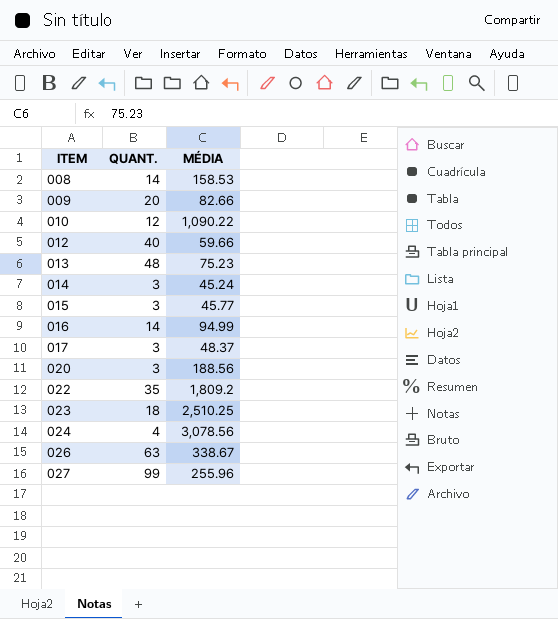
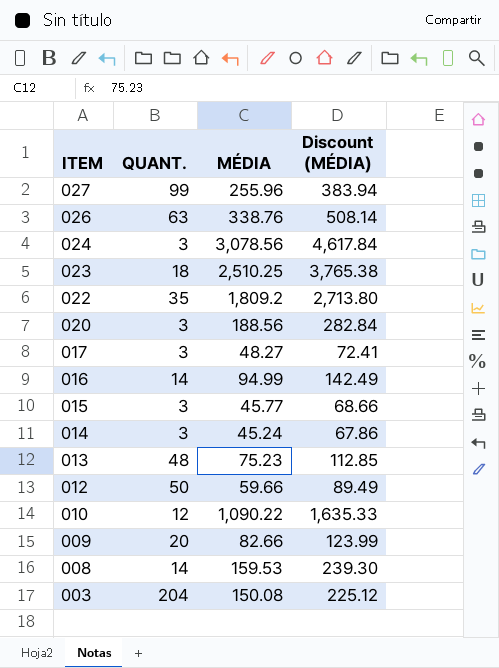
row order: ITEM ascending -> ITEM descending
column Discount (MÉDIA) | formula: none -> [MÉDIA] * 1.5
026 | MÉDIA: 338.67 -> 338.76
024 | QUANT.: 4 -> 3
017 | MÉDIA: 48.37 -> 48.27
012 | QUANT.: 40 -> 50
008 | MÉDIA: 158.53 -> 159.53
row 003: none -> 204 | 150.08 | 225.12

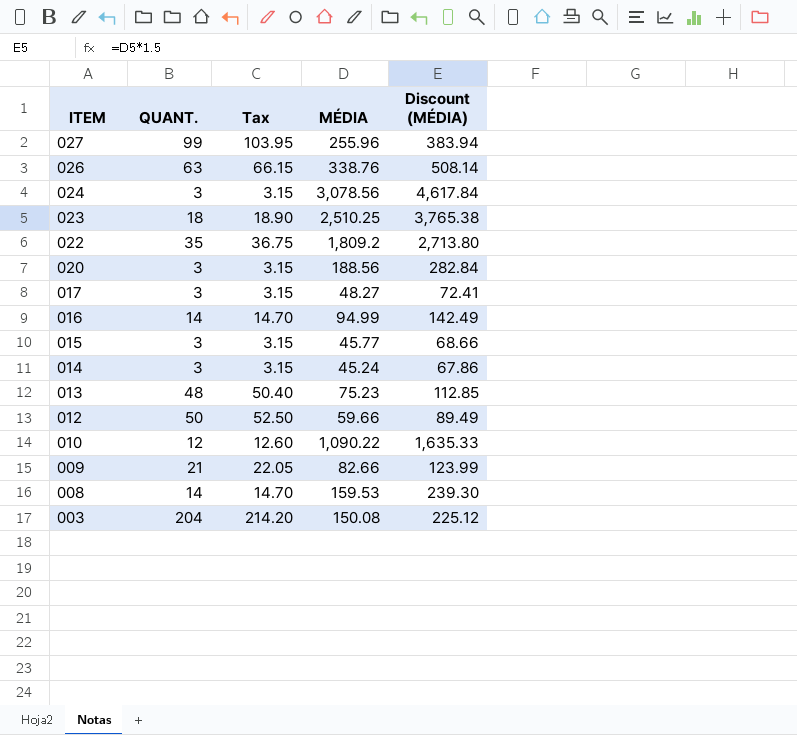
column Tax | formula: none -> [QUANT.] * 1.05
009 | QUANT.: 20 -> 21

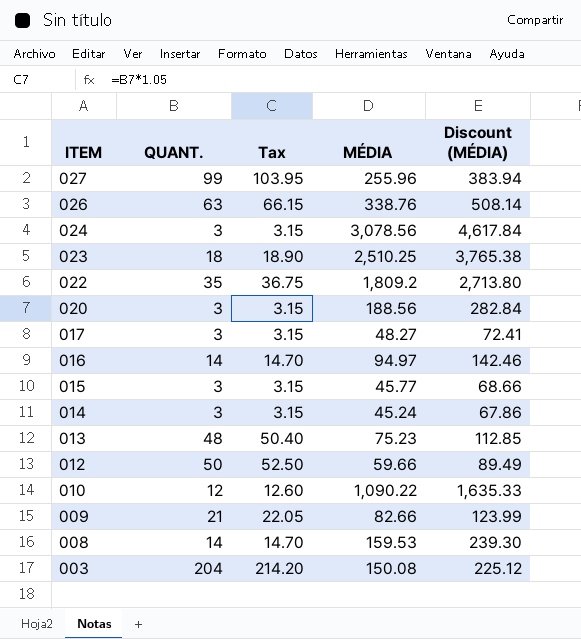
016 | MÉDIA: 94.99 -> 94.97
016 | Discount (MÉDIA): 142.49 -> 142.46

